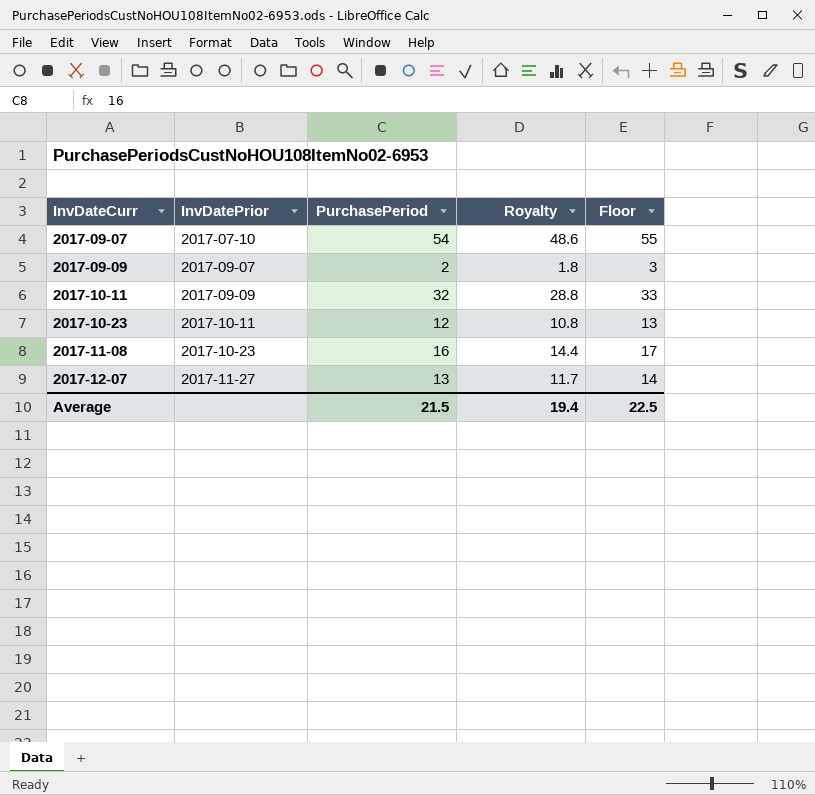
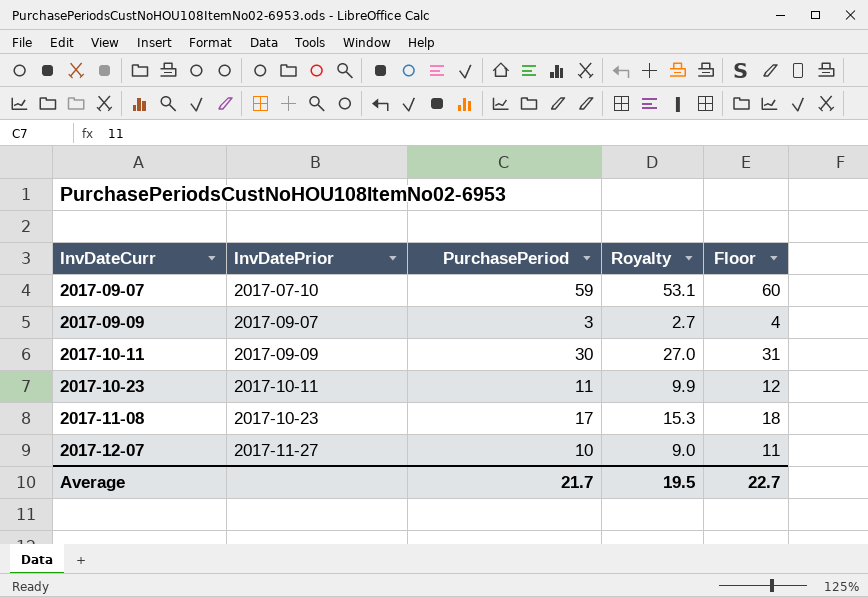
2017-09-07 | PurchasePeriod: 54 -> 59
2017-09-07 | Royalty: 48.6 -> 53.1
2017-09-07 | Floor: 55 -> 60
2017-09-09 | PurchasePeriod: 2 -> 3
2017-09-09 | Royalty: 1.8 -> 2.7
2017-09-09 | Floor: 3 -> 4
2017-10-11 | PurchasePeriod: 32 -> 30
2017-10-11 | Royalty: 28.8 -> 27.0
2017-10-11 | Floor: 33 -> 31
2017-10-23 | PurchasePeriod: 12 -> 11
2017-10-23 | Royalty: 10.8 -> 9.9
2017-10-23 | Floor: 13 -> 12
2017-11-08 | PurchasePeriod: 16 -> 17
2017-11-08 | Royalty: 14.4 -> 15.3
2017-11-08 | Floor: 17 -> 18
2017-12-07 | PurchasePeriod: 13 -> 10
2017-12-07 | Royalty: 11.7 -> 9.0
2017-12-07 | Floor: 14 -> 11
Average | PurchasePeriod: 21.5 -> 21.7
Average | Royalty: 19.4 -> 19.5
Average | Floor: 22.5 -> 22.7

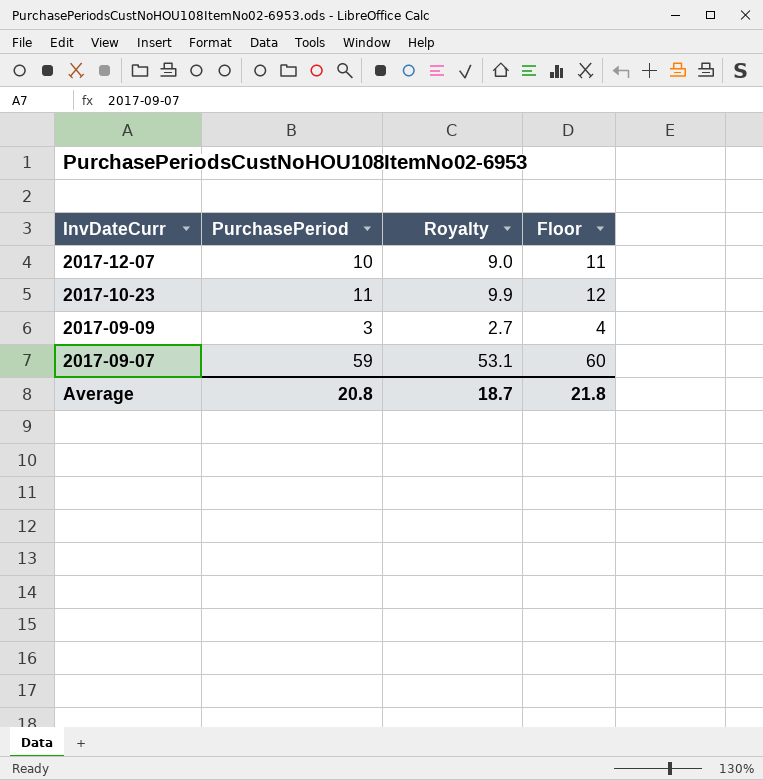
row order: InvDateCurr ascending -> InvDateCurr descending
column InvDatePrior | position: 2 -> none
row 2017-10-11: 2017-09-09 | 30 | 27.0 | 31 -> none
row 2017-11-08: 2017-10-23 | 17 | 15.3 | 18 -> none
Average | PurchasePeriod: 21.7 -> 20.8
Average | Royalty: 19.5 -> 18.7
Average | Floor: 22.7 -> 21.8

